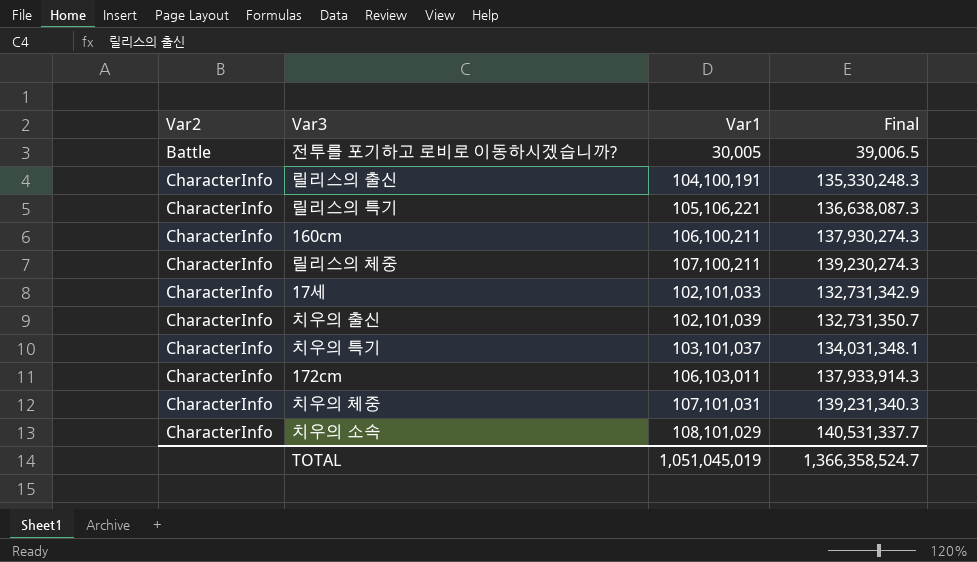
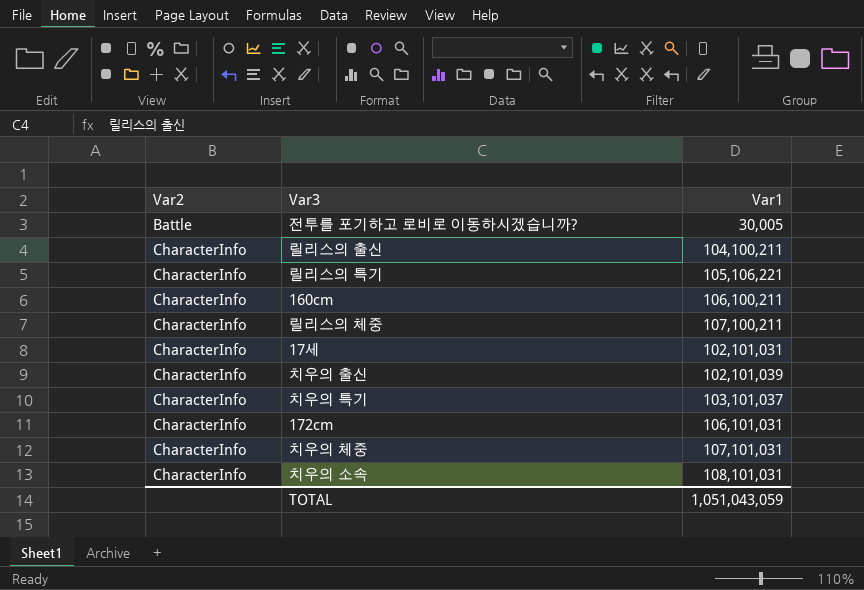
column Final | formula: [Var1] * 1.3 -> none
릴리스의 출신 | Var1: 104,100,191 -> 104,100,211
17세 | Var1: 102,101,033 -> 102,101,031
172cm | Var1: 106,103,011 -> 106,101,031
치우의 소속 | Var1: 108,101,029 -> 108,101,031
TOTAL | Var1: 1,051,045,019 -> 1,051,043,059

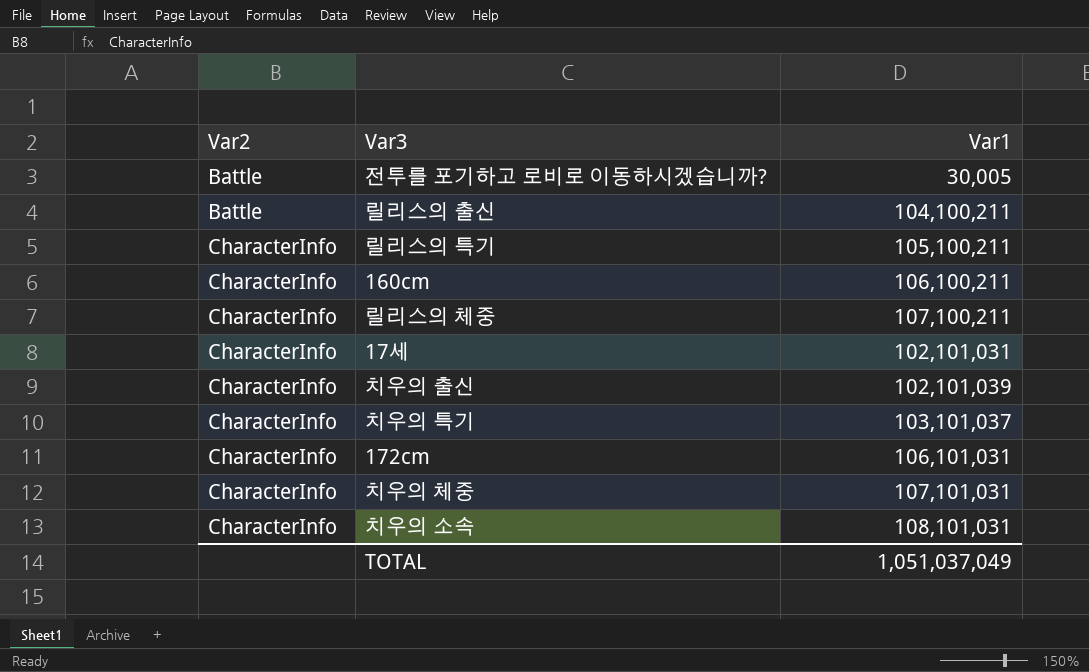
릴리스의 출신 | Var2: CharacterInfo -> Battle
릴리스의 특기 | Var1: 105,106,221 -> 105,100,211
TOTAL | Var1: 1,051,043,059 -> 1,051,037,049

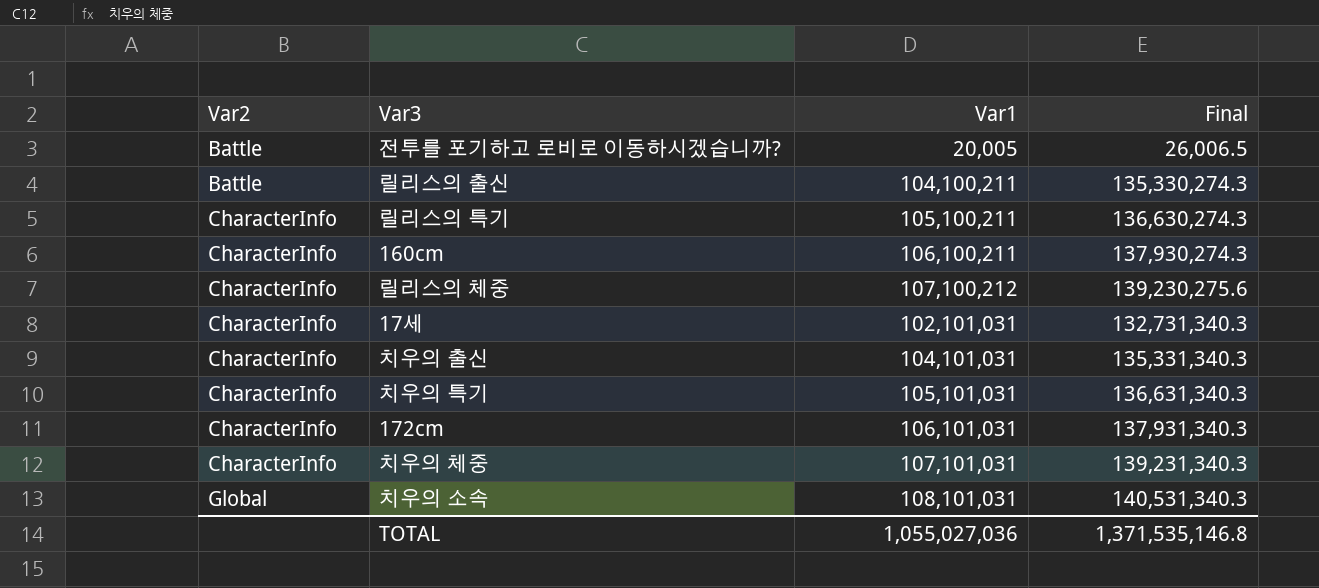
column Final | formula: none -> [Var1] * 1.3
전투를 포기하고 로비로 이동하시겠습니까? | Var1: 30,005 -> 20,005
릴리스의 체중 | Var1: 107,100,211 -> 107,100,212
치우의 출신 | Var1: 102,101,039 -> 104,101,031
치우의 특기 | Var1: 103,101,037 -> 105,101,031
치우의 소속 | Var2: CharacterInfo -> Global
TOTAL | Var1: 1,051,037,049 -> 1,055,027,036

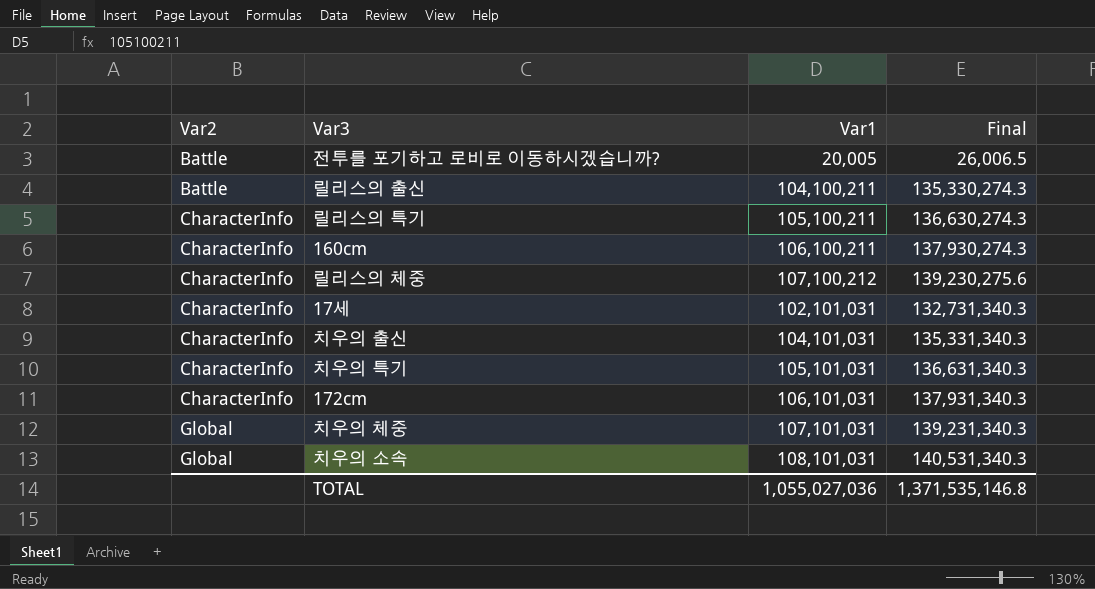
치우의 체중 | Var2: CharacterInfo -> Global

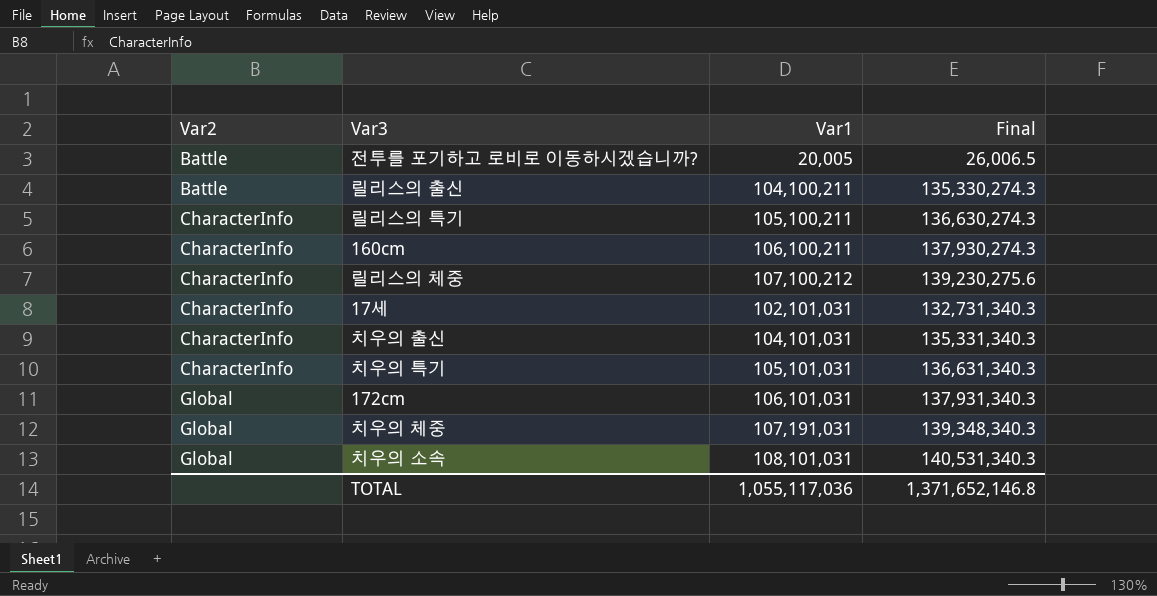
172cm | Var2: CharacterInfo -> Global
치우의 체중 | Var1: 107,101,031 -> 107,191,031
치우의 체중 | Final: 139,231,340.3 -> 139,348,340.3
TOTAL | Var1: 1,055,027,036 -> 1,055,117,036
TOTAL | Final: 1,371,535,146.8 -> 1,371,652,146.8

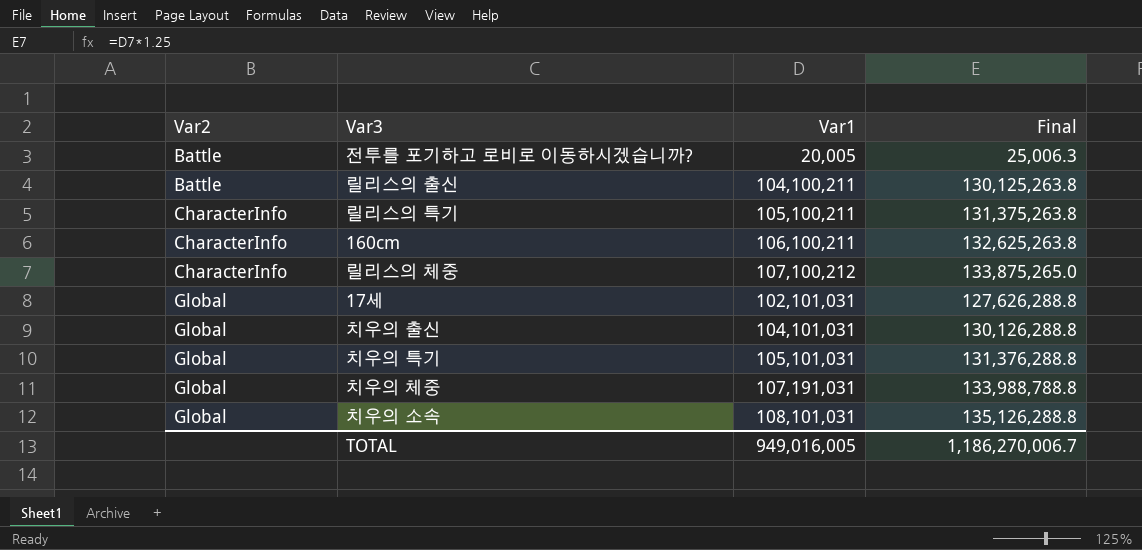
column Final | formula: [Var1] * 1.3 -> [Var1] * 1.25
row 172cm: Global | 106,101,031 | 137,931,340.3 -> none
17세 | Var2: CharacterInfo -> Global
치우의 출신 | Var2: CharacterInfo -> Global
치우의 특기 | Var2: CharacterInfo -> Global
TOTAL | Var1: 1,055,117,036 -> 949,016,005
TOTAL | Final: 1,371,652,146.8 -> 1,186,270,006.7

